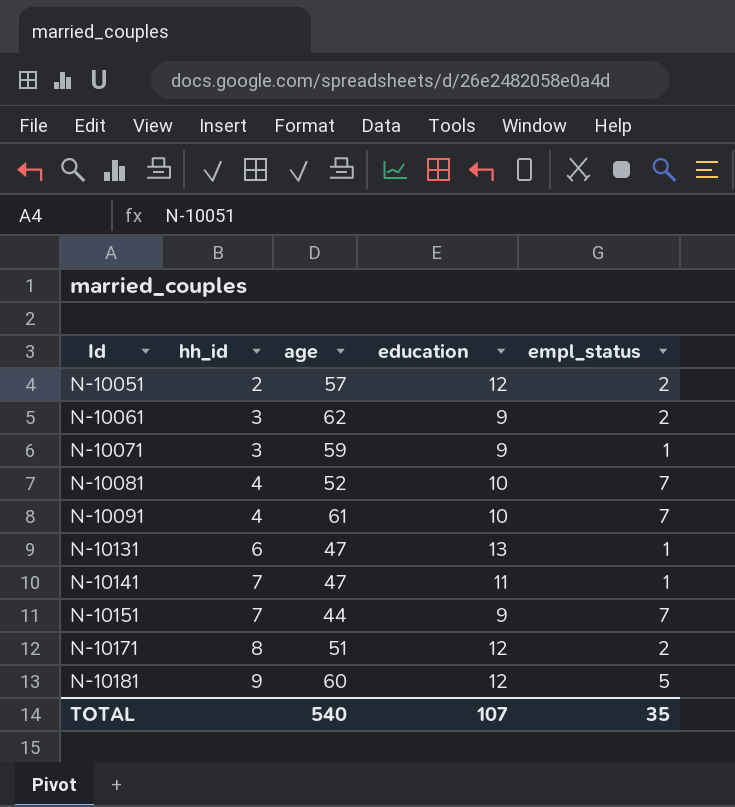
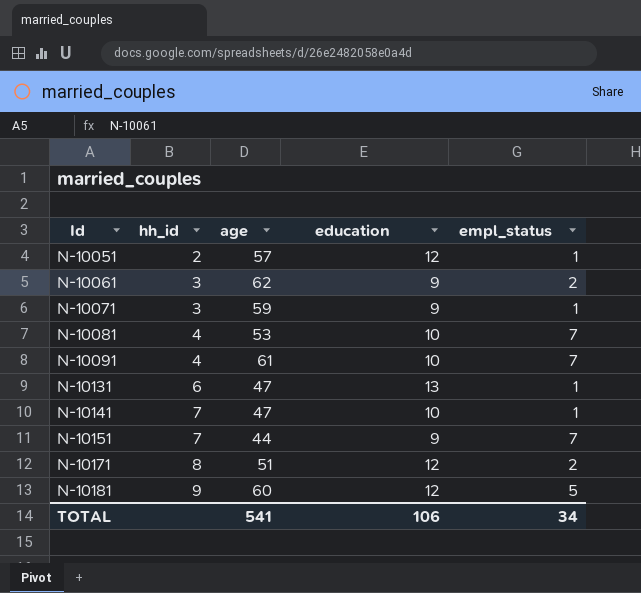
N-10051 | empl_status: 2 -> 1
N-10081 | age: 52 -> 53
N-10141 | education: 11 -> 10
TOTAL | age: 540 -> 541
TOTAL | education: 107 -> 106
TOTAL | empl_status: 35 -> 34

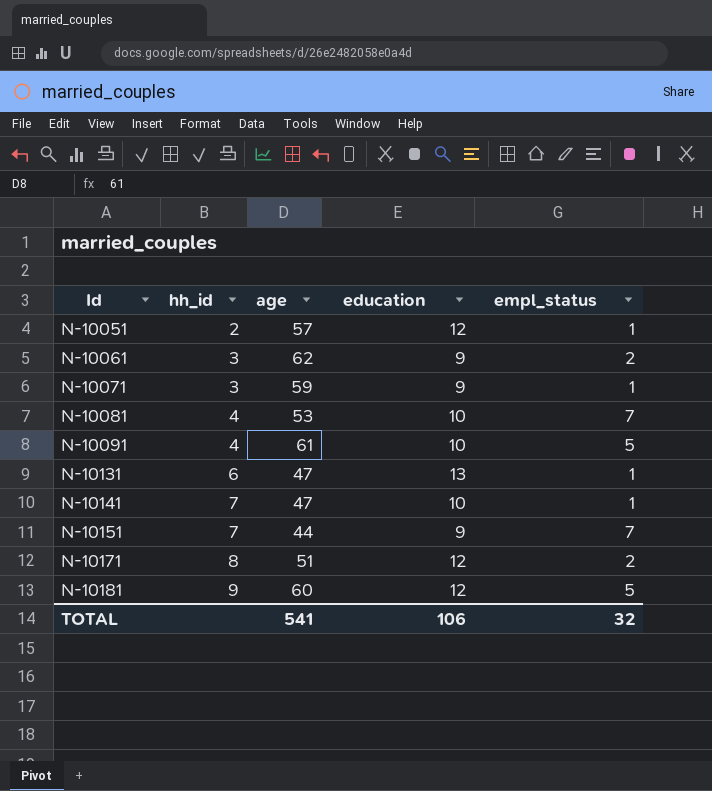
N-10091 | empl_status: 7 -> 5
TOTAL | empl_status: 34 -> 32

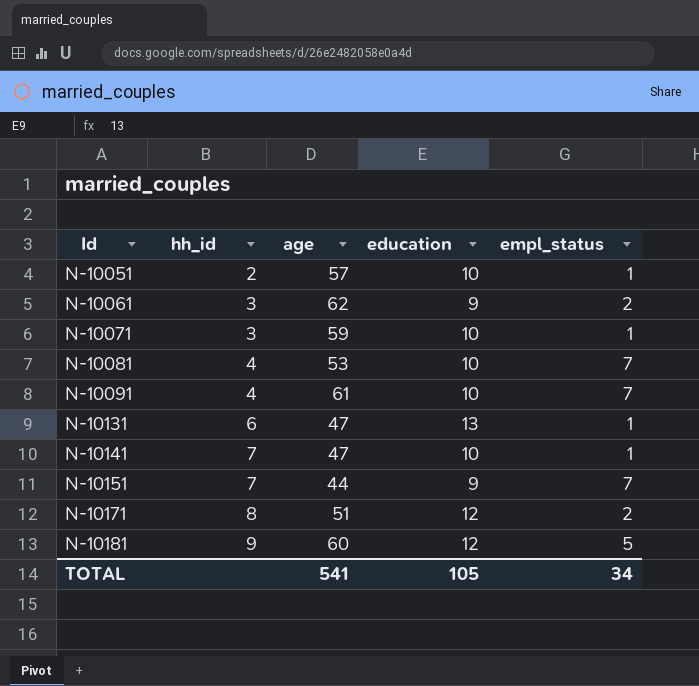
N-10051 | education: 12 -> 10
N-10071 | education: 9 -> 10
N-10091 | empl_status: 5 -> 7
TOTAL | education: 106 -> 105
TOTAL | empl_status: 32 -> 34

